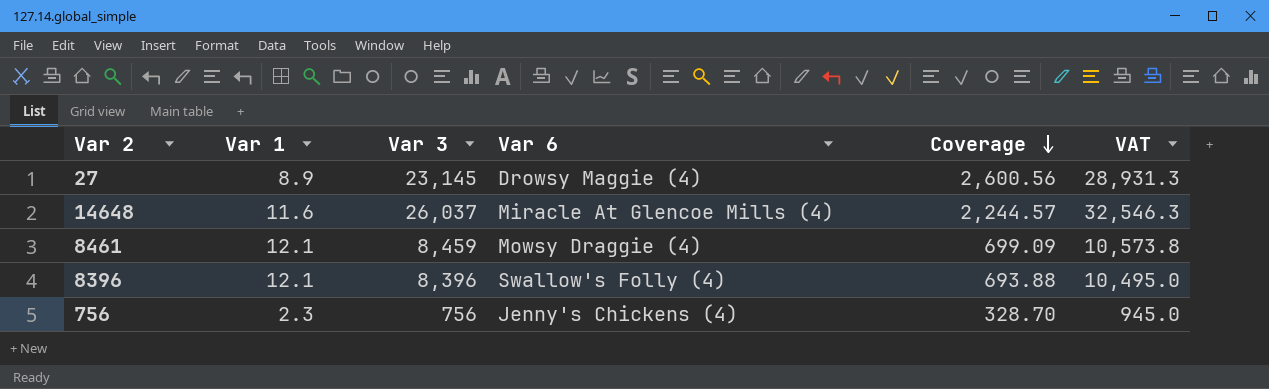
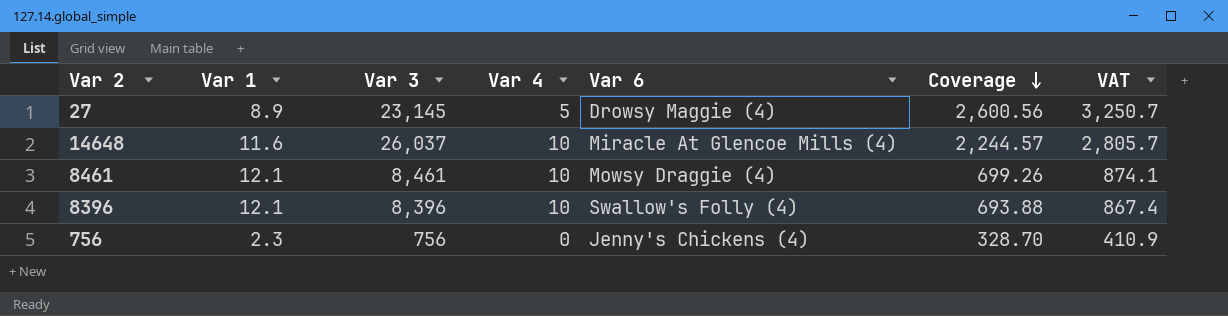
column Var 4 | position: none -> 4
column VAT | formula: [Var 3] * 1.25 -> [Coverage] * 1.25
8461 | Var 3: 8,459 -> 8,461
8461 | Coverage: 699.09 -> 699.26

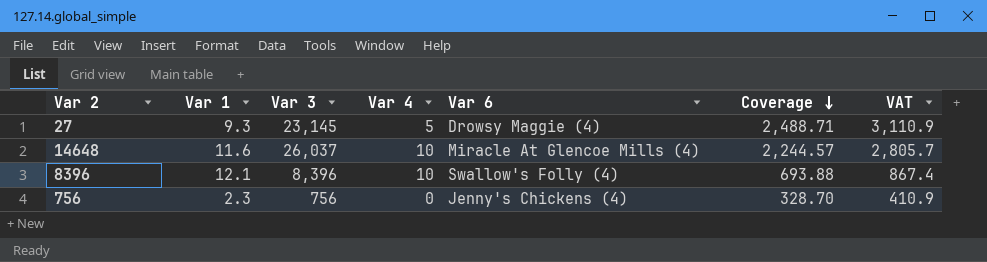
row 8461: 12.1 | 8,461 | 10 | Mowsy Draggie (4) | 699.26 | 874.1 -> none
27 | Var 1: 8.9 -> 9.3
27 | Coverage: 2,600.56 -> 2,488.71
27 | VAT: 3,250.7 -> 3,110.9

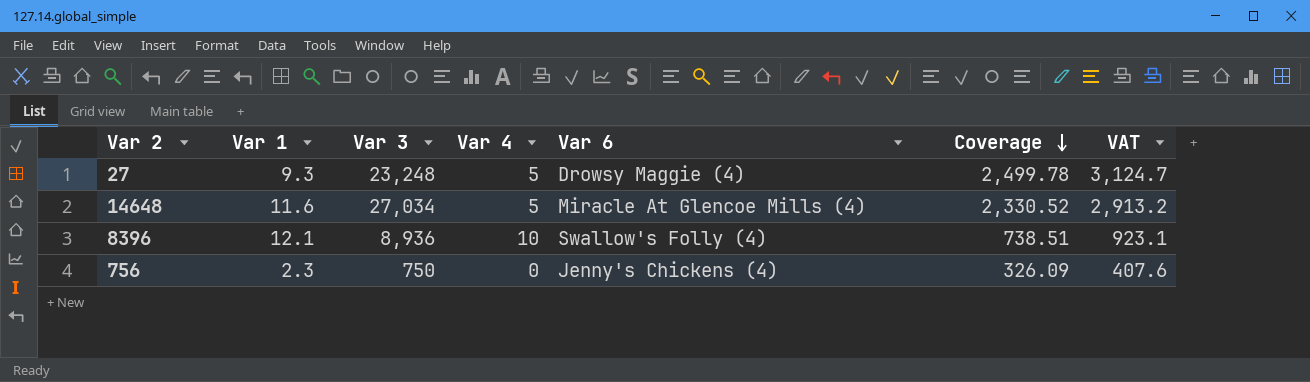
27 | Var 3: 23,145 -> 23,248
27 | Coverage: 2,488.71 -> 2,499.78
27 | VAT: 3,110.9 -> 3,124.7
14648 | Var 3: 26,037 -> 27,034
14648 | Var 4: 10 -> 5
14648 | Coverage: 2,244.57 -> 2,330.52
14648 | VAT: 2,805.7 -> 2,913.2
8396 | Var 3: 8,396 -> 8,936
8396 | Coverage: 693.88 -> 738.51
8396 | VAT: 867.4 -> 923.1
756 | Var 3: 756 -> 750
756 | Coverage: 328.70 -> 326.09
756 | VAT: 410.9 -> 407.6

